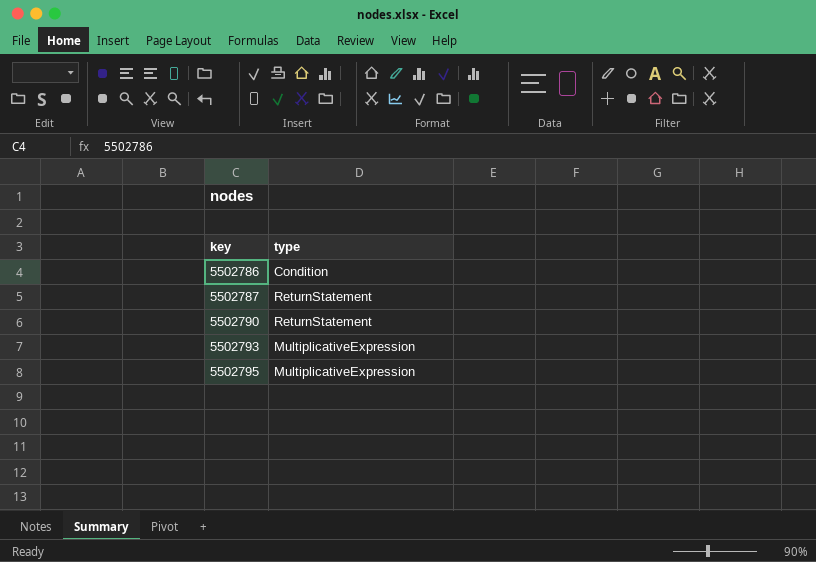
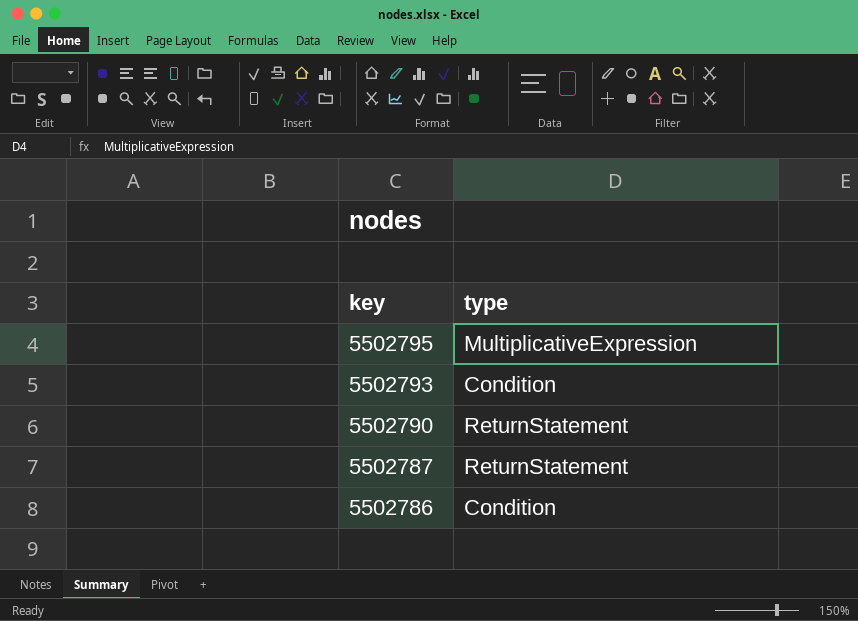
row order: key ascending -> key descending
5502793 | type: MultiplicativeExpression -> Condition

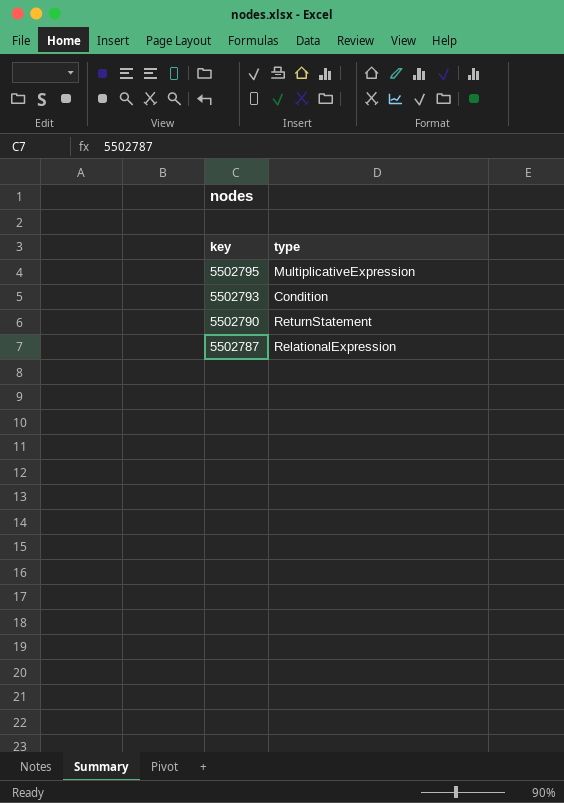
row 5502786: Condition -> none
5502787 | type: ReturnStatement -> RelationalExpression

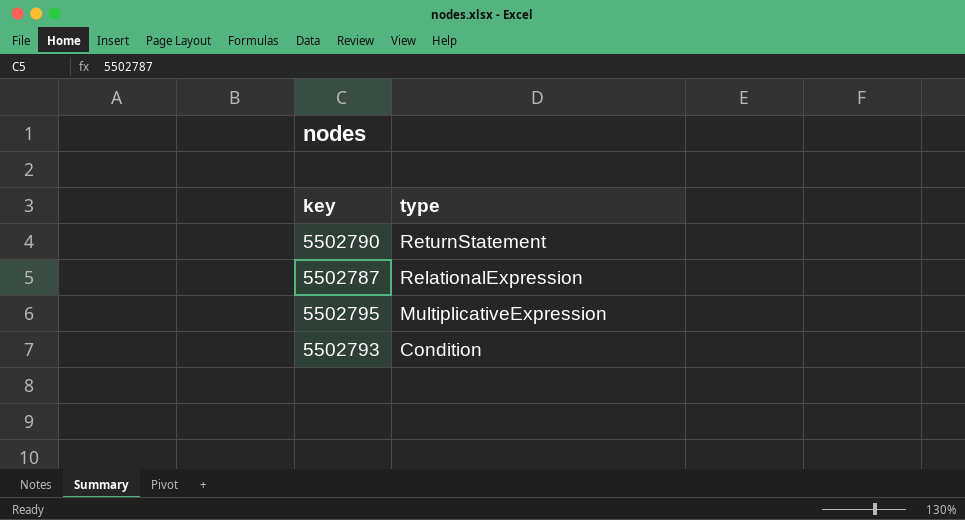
row order: key descending -> type descending

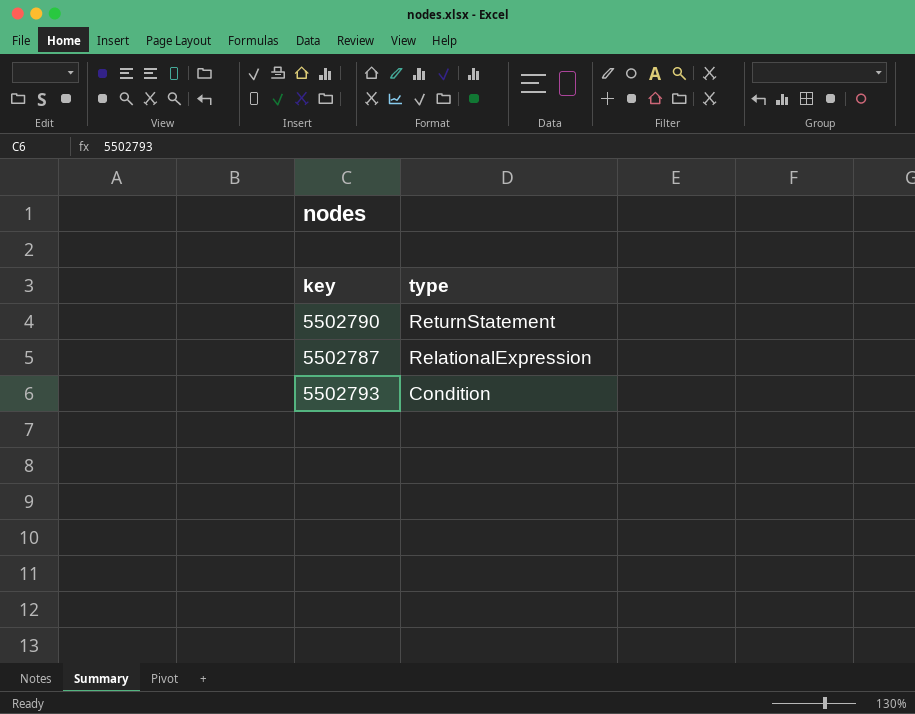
row 5502795: MultiplicativeExpression -> none

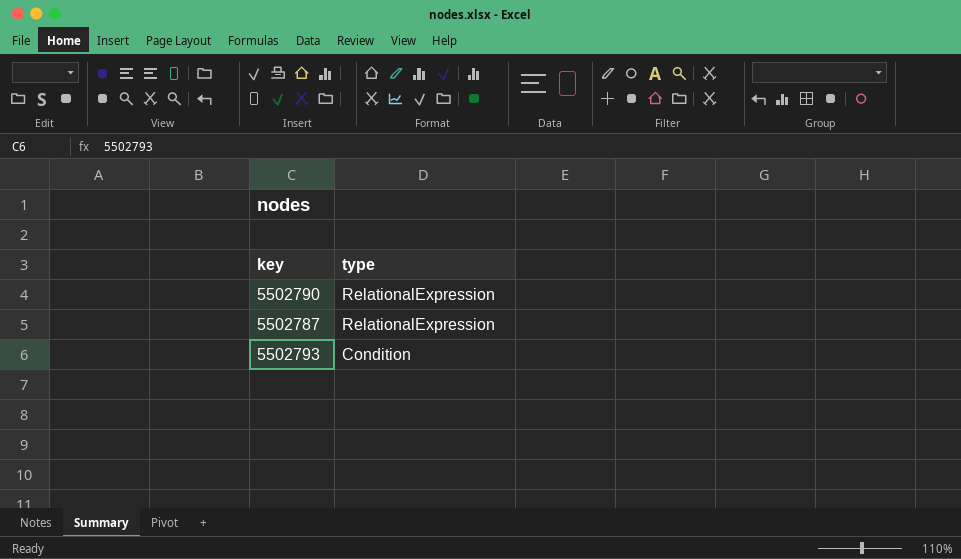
5502790 | type: ReturnStatement -> RelationalExpression

